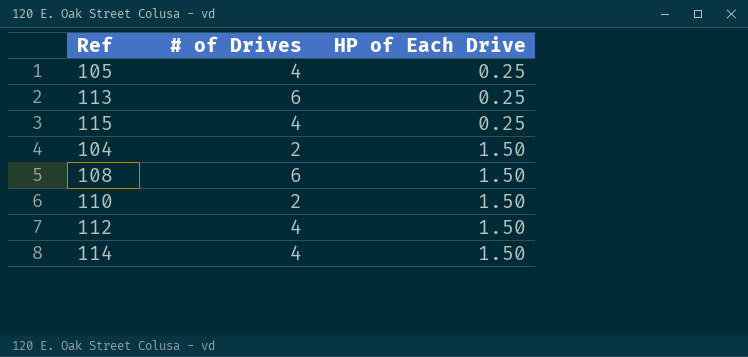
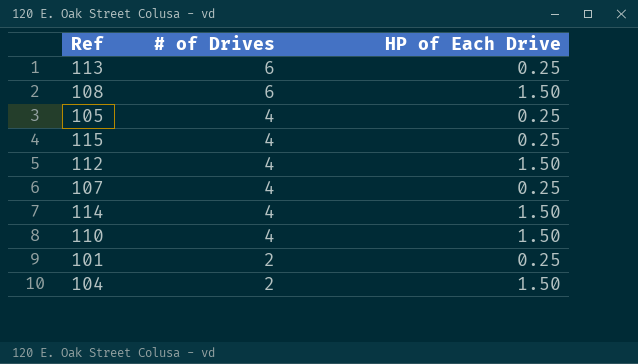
row order: HP of Each Drive ascending -> # of Drives descending
row 107: none -> 4 | 0.25
110 | # of Drives: 2 -> 4
row 101: none -> 2 | 0.25

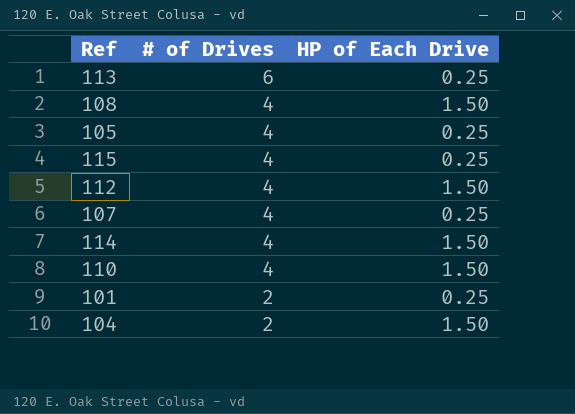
108 | # of Drives: 6 -> 4

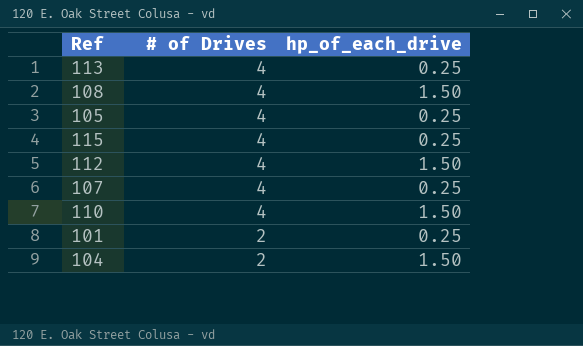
column name: HP of Each Drive -> hp_of_each_drive
row 114: 4 | 1.50 -> none
113 | # of Drives: 6 -> 4

